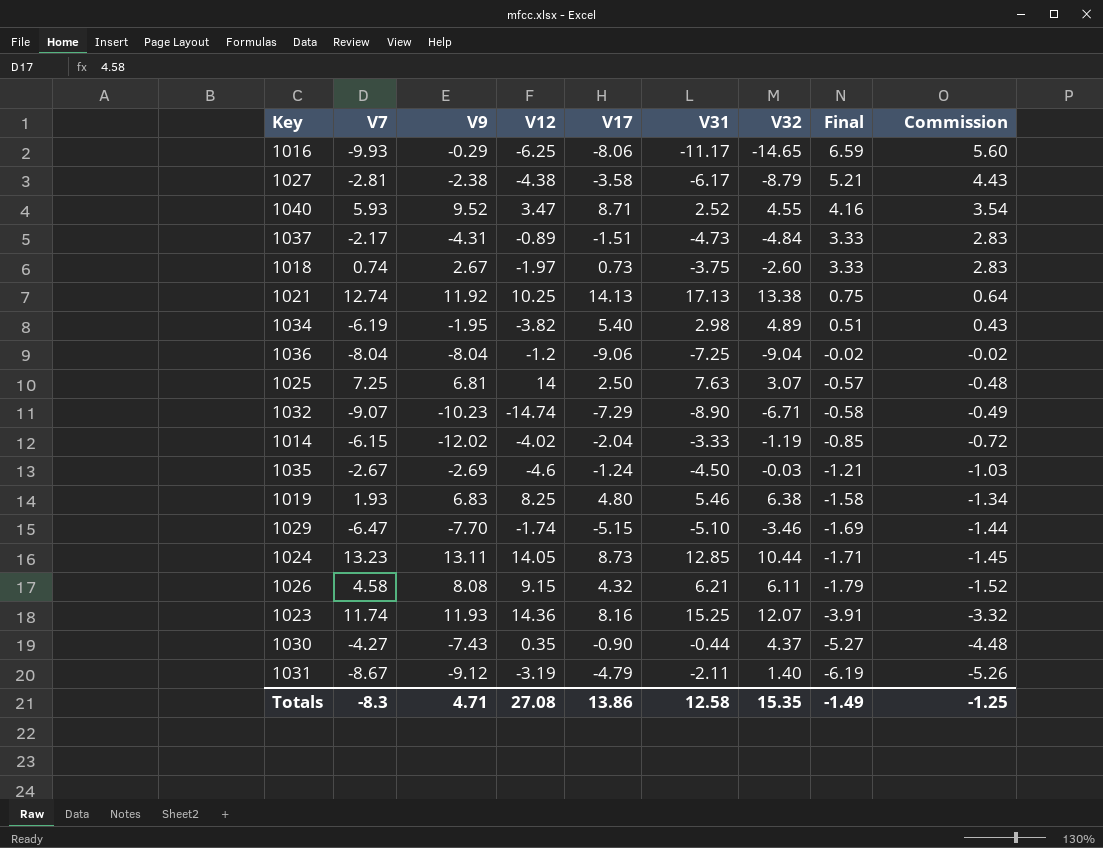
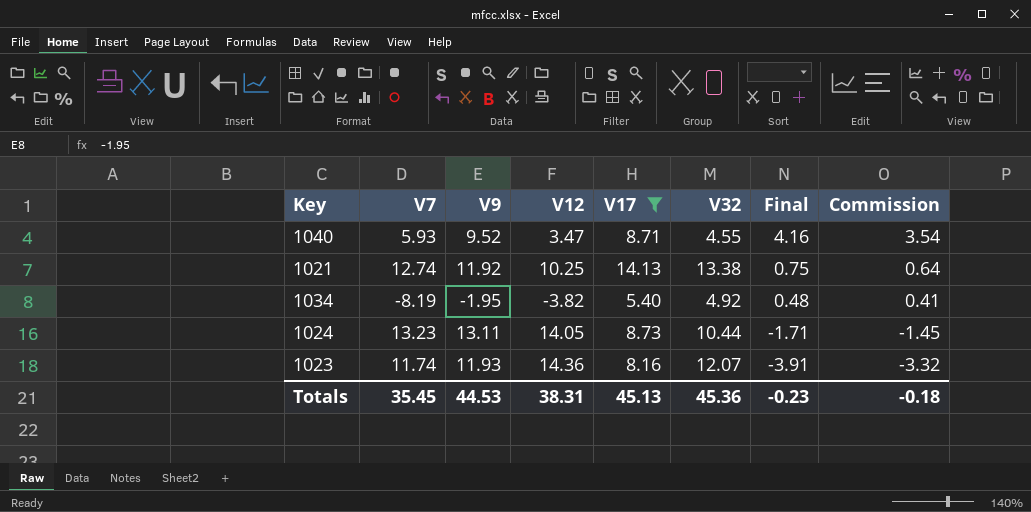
filter: none -> V17 >= 5.40
column V31 | position: 6 -> none
1034 | V7: -6.19 -> -8.19
1034 | V32: 4.89 -> 4.92
1034 | Final: 0.51 -> 0.48
1034 | Commission: 0.43 -> 0.41
Totals | V7: -8.3 -> 35.45
Totals | V9: 4.71 -> 44.53
Totals | V12: 27.08 -> 38.31
Totals | V17: 13.86 -> 45.13
Totals | V32: 15.35 -> 45.36
Totals | Final: -1.49 -> -0.23
Totals | Commission: -1.25 -> -0.18

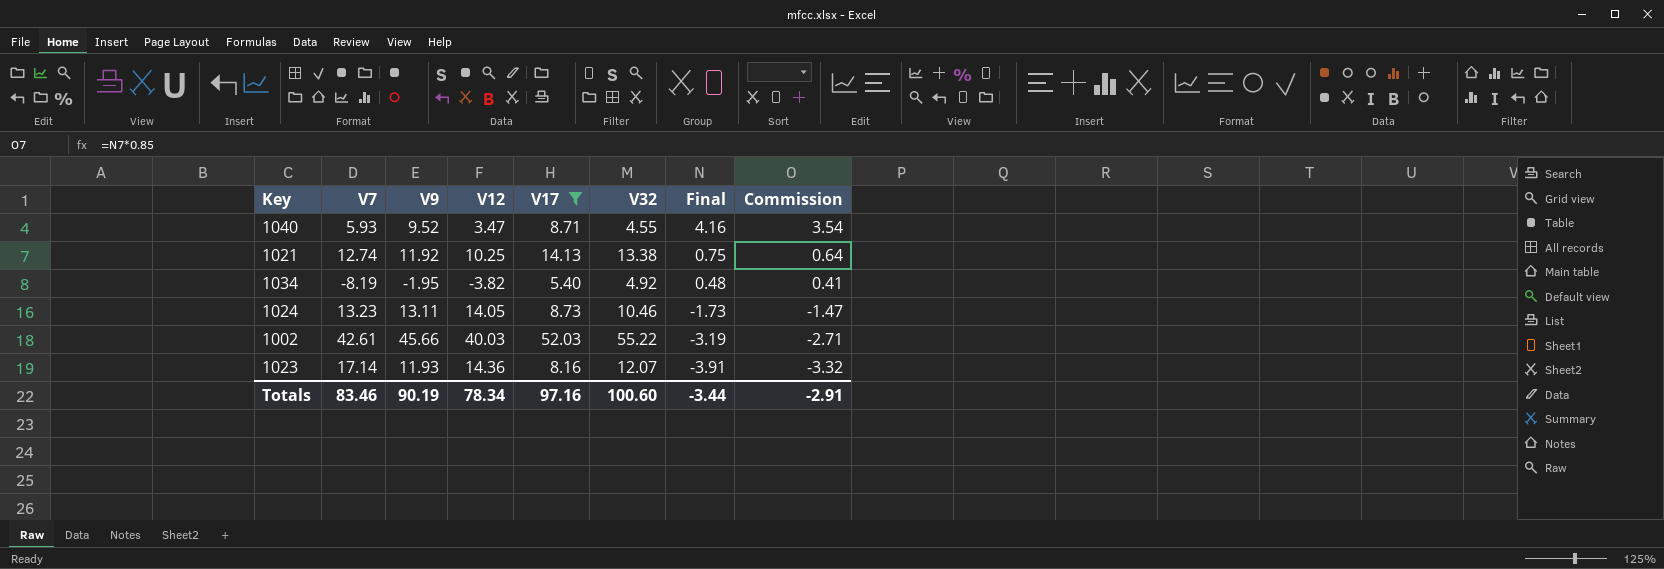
1024 | V32: 10.44 -> 10.46
1024 | Final: -1.71 -> -1.73
1024 | Commission: -1.45 -> -1.47
row 1002: none -> 42.61 | 45.66 | 40.03 | 52.03 | 55.22 | -3.19 | -2.71
1023 | V7: 11.74 -> 17.14
Totals | V7: 35.45 -> 83.46
Totals | V9: 44.53 -> 90.19
Totals | V12: 38.31 -> 78.34
Totals | V17: 45.13 -> 97.16
Totals | V32: 45.36 -> 100.60
Totals | Final: -0.23 -> -3.44
Totals | Commission: -0.18 -> -2.91

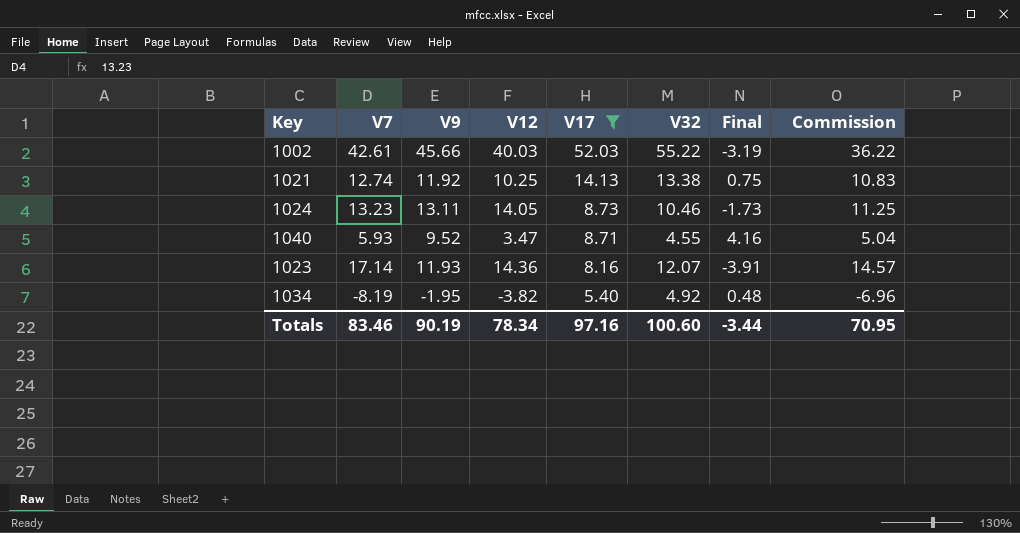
row order: Final descending -> V17 descending
column Commission | formula: [Final] * 0.85 -> [V7] * 0.85
Totals | Commission: -2.91 -> 70.95

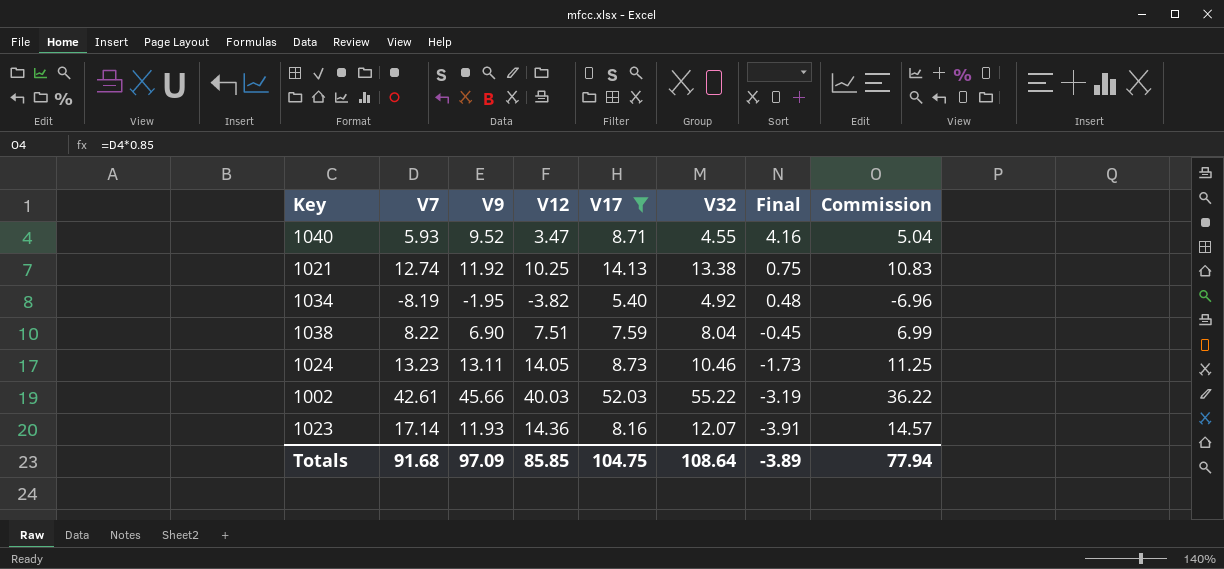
row order: V17 descending -> Final descending
row 1038: none -> 8.22 | 6.90 | 7.51 | 7.59 | 8.04 | -0.45 | 6.99
Totals | V7: 83.46 -> 91.68
Totals | V9: 90.19 -> 97.09
Totals | V12: 78.34 -> 85.85
Totals | V17: 97.16 -> 104.75
Totals | V32: 100.60 -> 108.64
Totals | Final: -3.44 -> -3.89
Totals | Commission: 70.95 -> 77.94

